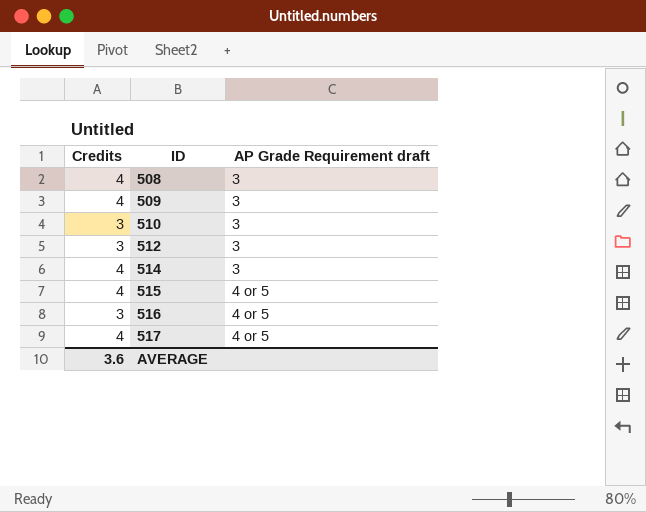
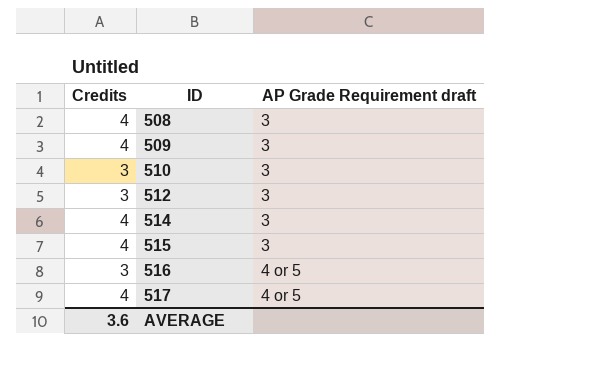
515 | AP Grade Requirement draft: 4 or 5 -> 3

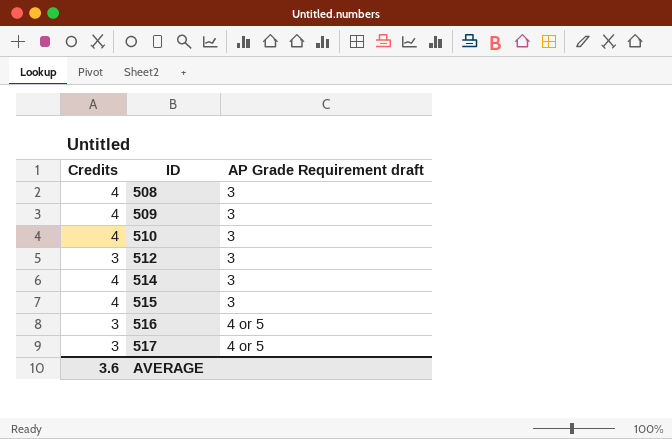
510 | Credits: 3 -> 4
517 | Credits: 4 -> 3

